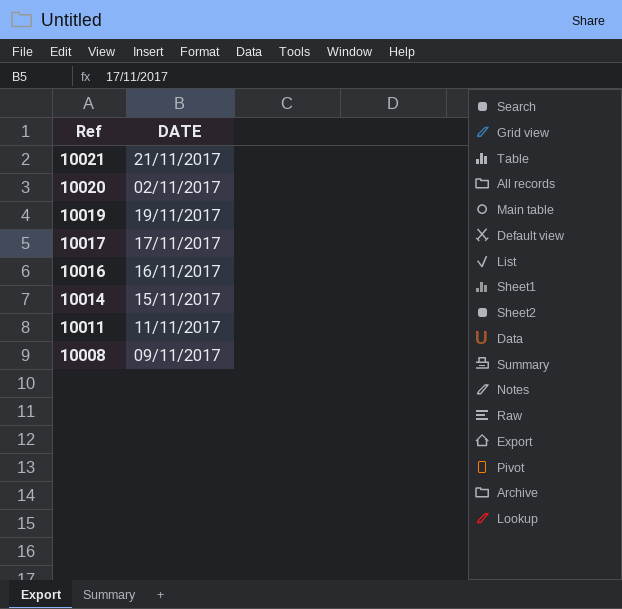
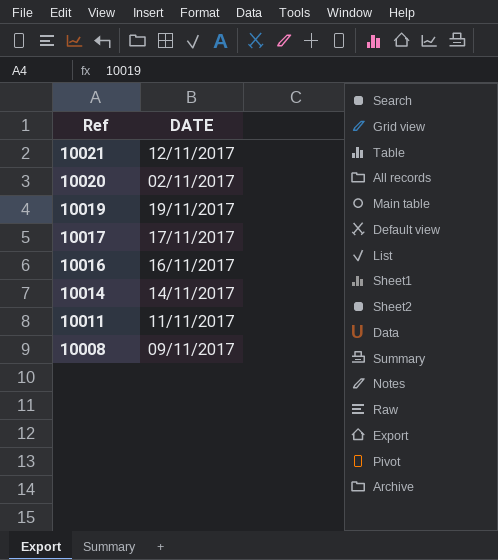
10021 | DATE: 21/11/2017 -> 12/11/2017
10014 | DATE: 15/11/2017 -> 14/11/2017

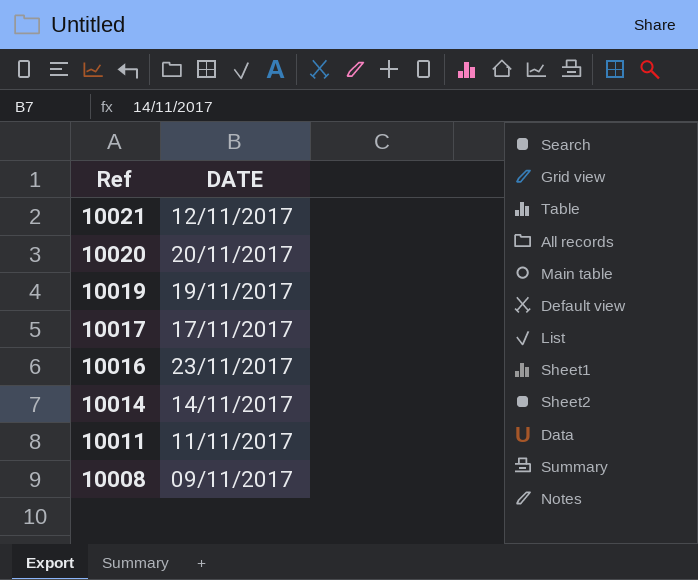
10020 | DATE: 02/11/2017 -> 20/11/2017
10016 | DATE: 16/11/2017 -> 23/11/2017

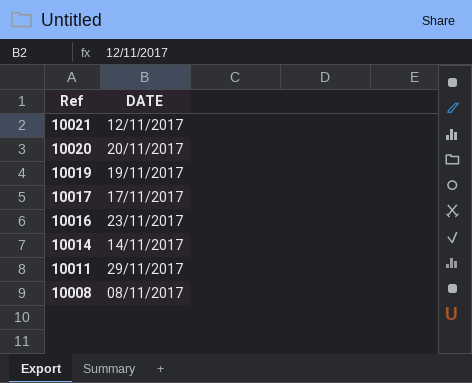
10011 | DATE: 11/11/2017 -> 29/11/2017
10008 | DATE: 09/11/2017 -> 08/11/2017

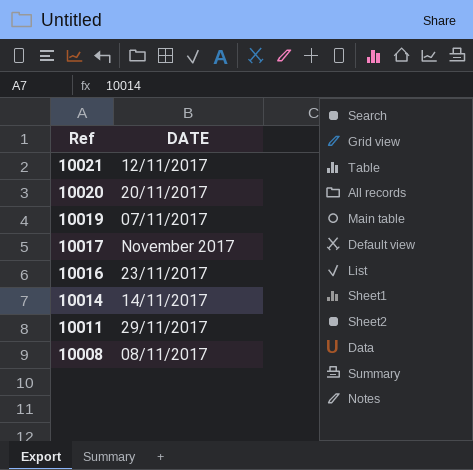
10019 | DATE: 19/11/2017 -> 07/11/2017
10017 | DATE: 17/11/2017 -> November 2017

